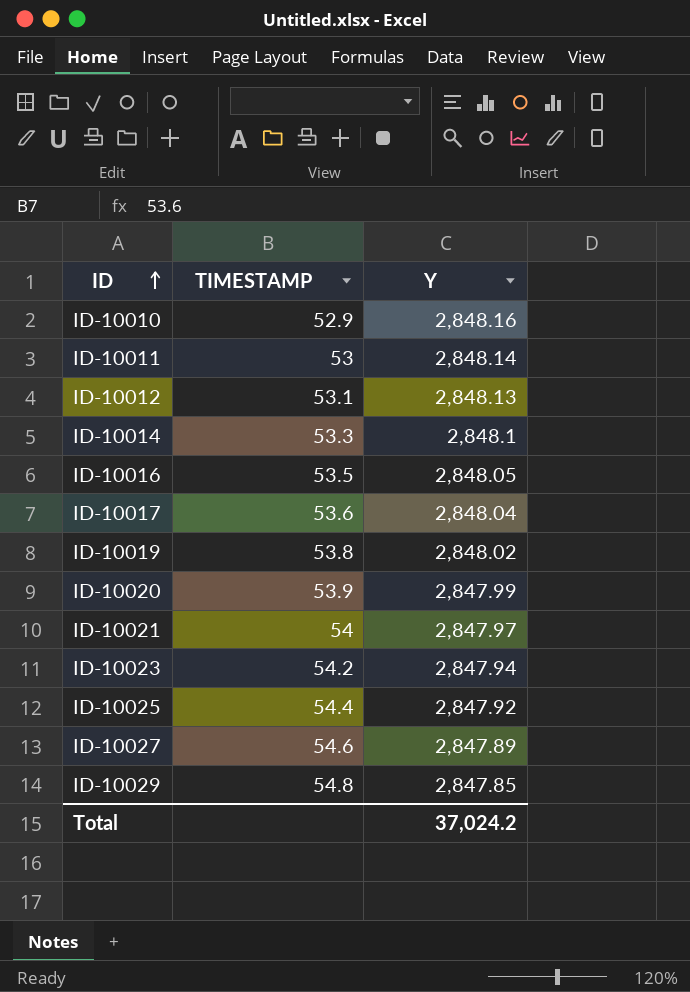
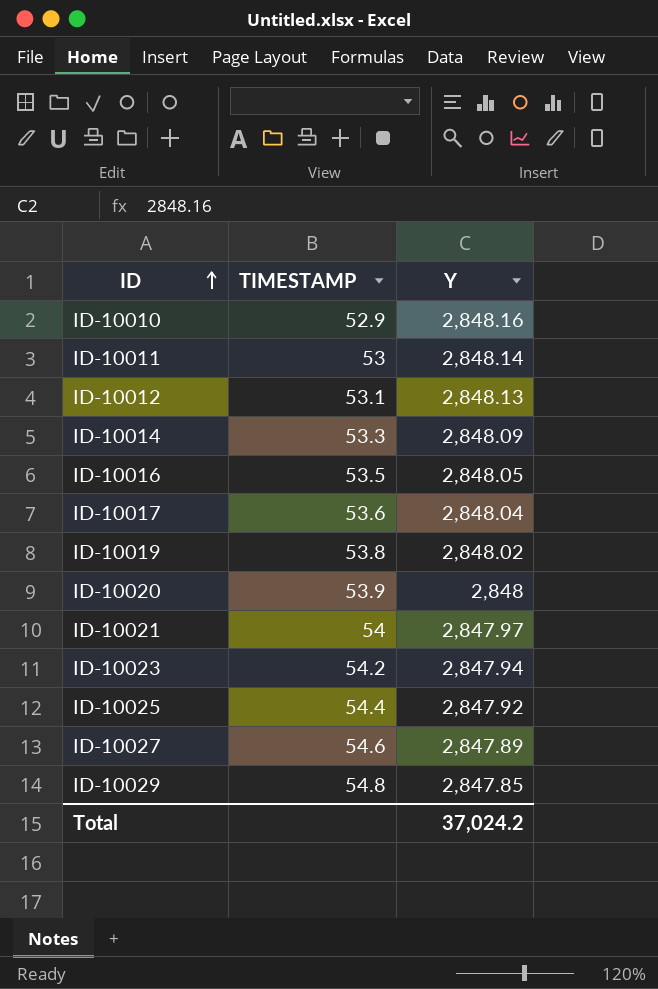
ID-10014 | Y: 2,848.1 -> 2,848.09
ID-10020 | Y: 2,847.99 -> 2,848

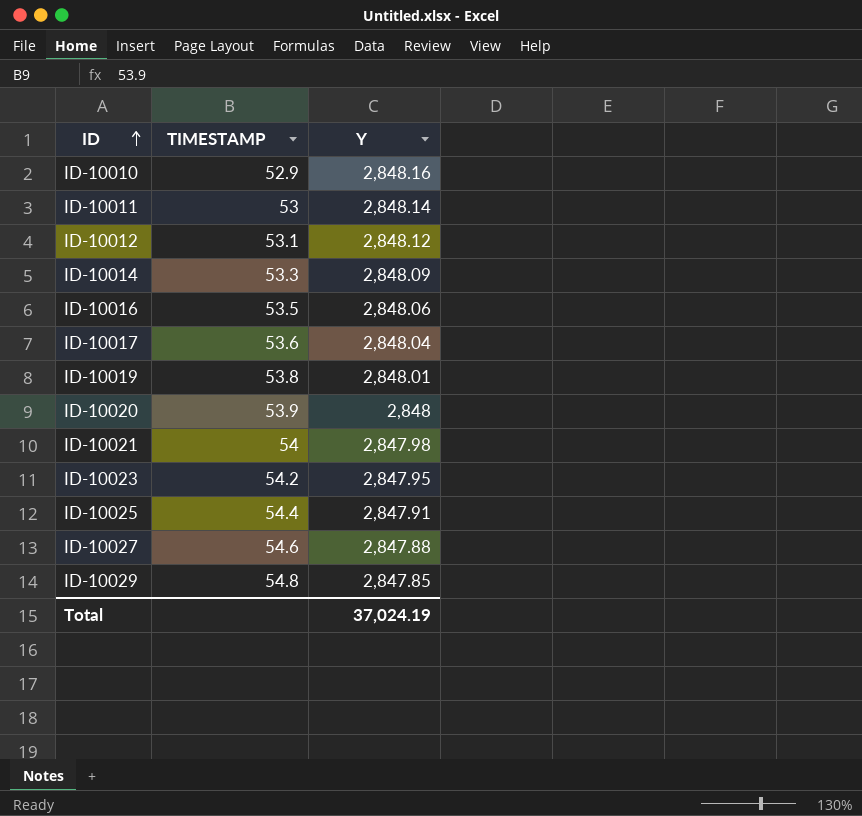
ID-10012 | Y: 2,848.13 -> 2,848.12
ID-10016 | Y: 2,848.05 -> 2,848.06
ID-10019 | Y: 2,848.02 -> 2,848.01
ID-10021 | Y: 2,847.97 -> 2,847.98
ID-10023 | Y: 2,847.94 -> 2,847.95
ID-10025 | Y: 2,847.92 -> 2,847.91
ID-10027 | Y: 2,847.89 -> 2,847.88
Total | Y: 37,024.2 -> 37,024.19

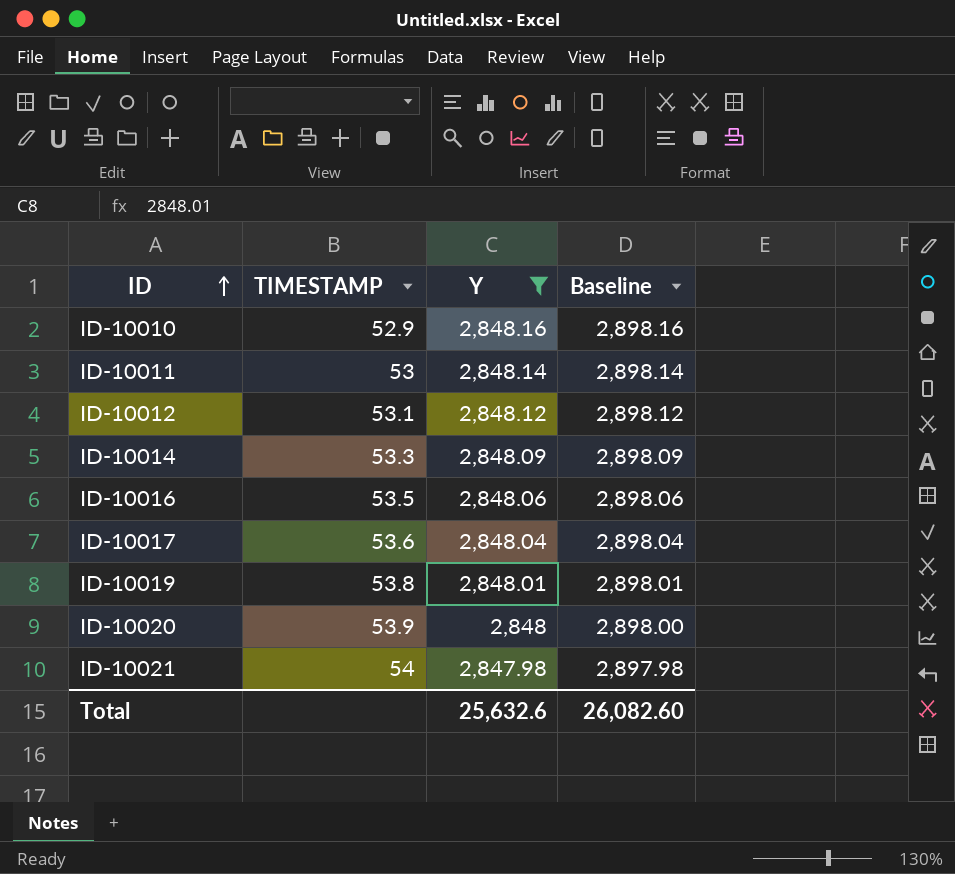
filter: none -> Y >= 2,847.98
column Baseline | formula: none -> [Y] + 50
Total | Y: 37,024.19 -> 25,632.6

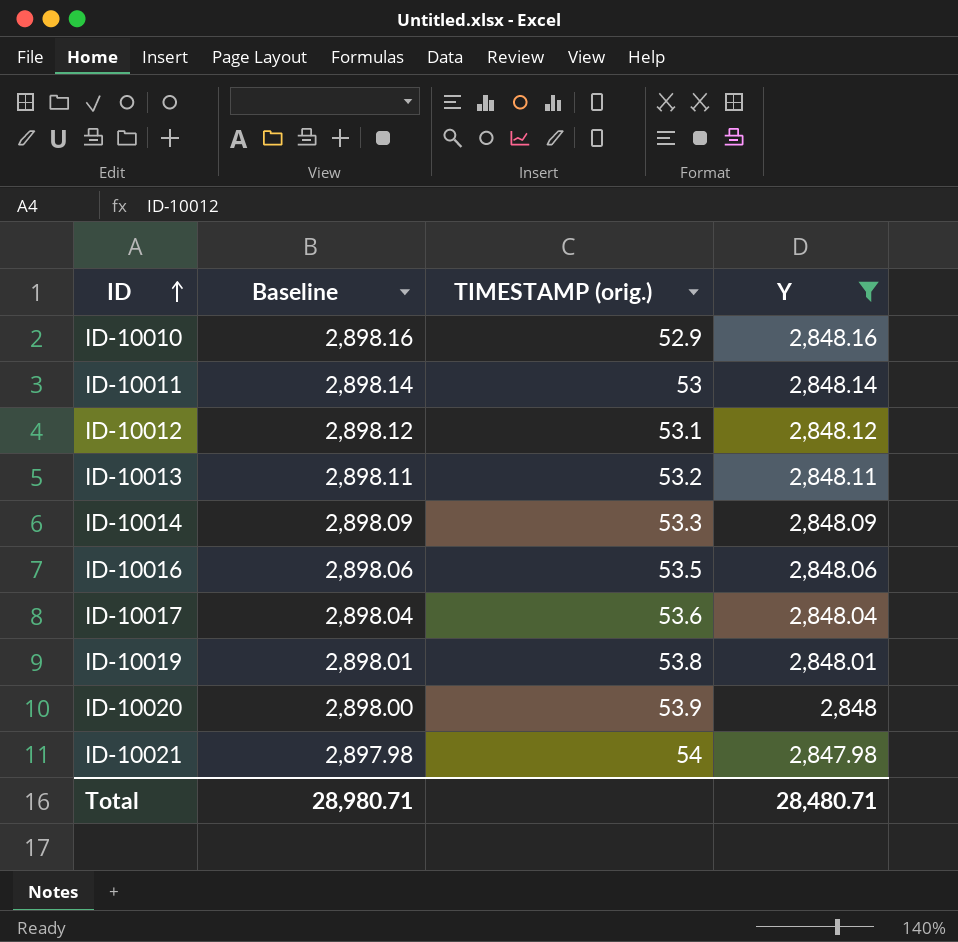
column Baseline | position: 4 -> 2
column name: TIMESTAMP -> TIMESTAMP (orig.)
row ID-10013: none -> 2,898.11 | 53.2 | 2,848.11
Total | Baseline: 26,082.60 -> 28,980.71
Total | Y: 25,632.6 -> 28,480.71

